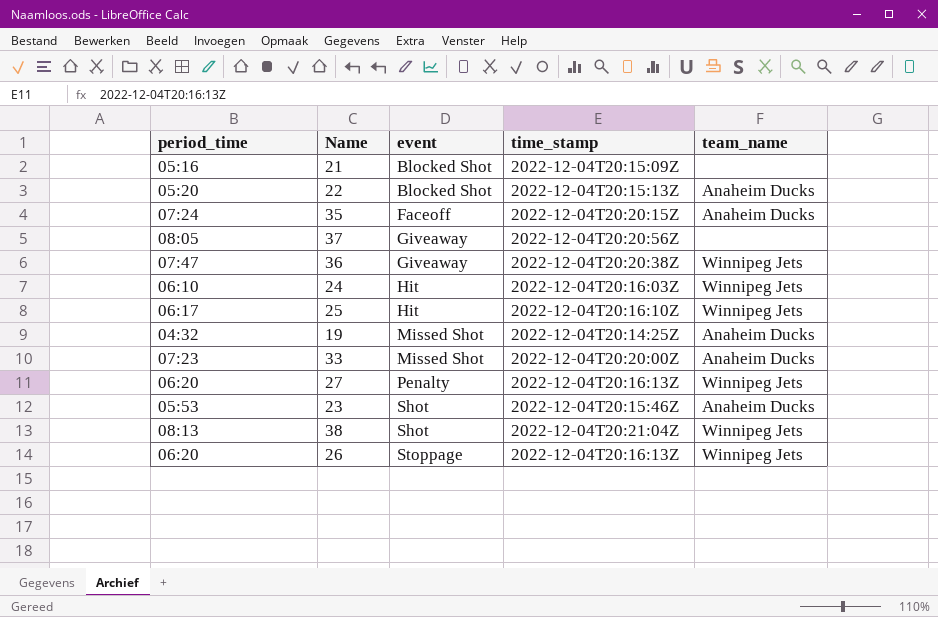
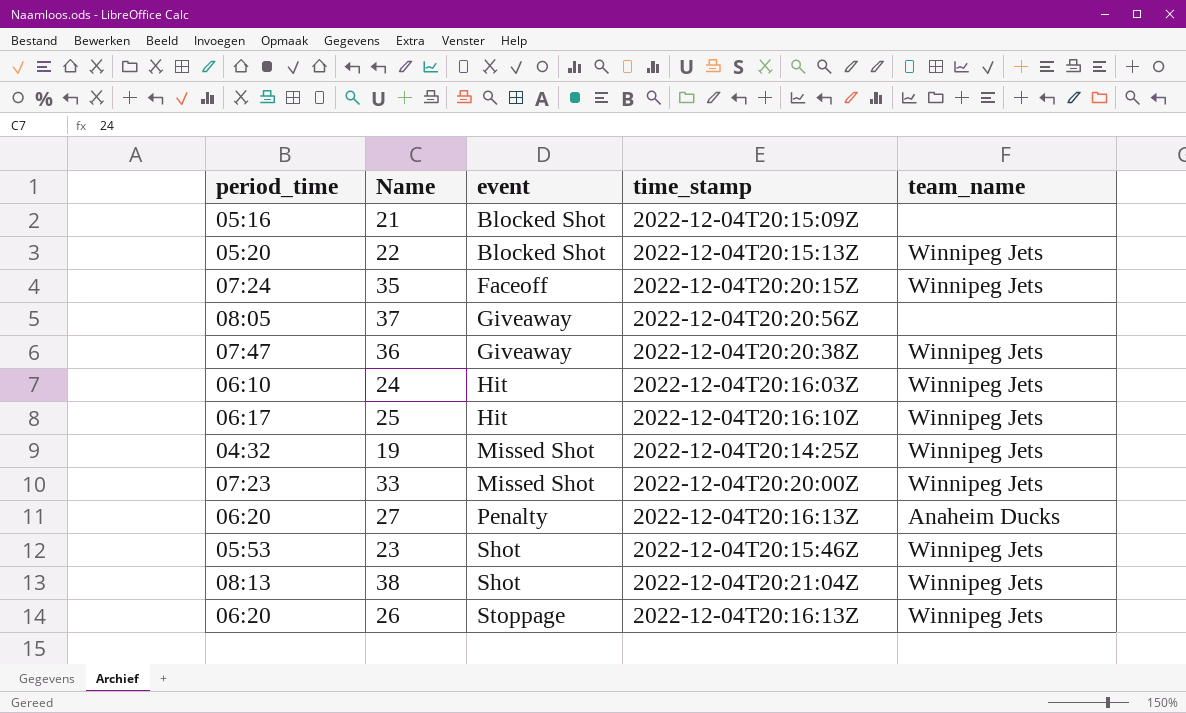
22 | team_name: Anaheim Ducks -> Winnipeg Jets
35 | team_name: Anaheim Ducks -> Winnipeg Jets
19 | team_name: Anaheim Ducks -> Winnipeg Jets
33 | team_name: Anaheim Ducks -> Winnipeg Jets
27 | team_name: Winnipeg Jets -> Anaheim Ducks
23 | team_name: Anaheim Ducks -> Winnipeg Jets

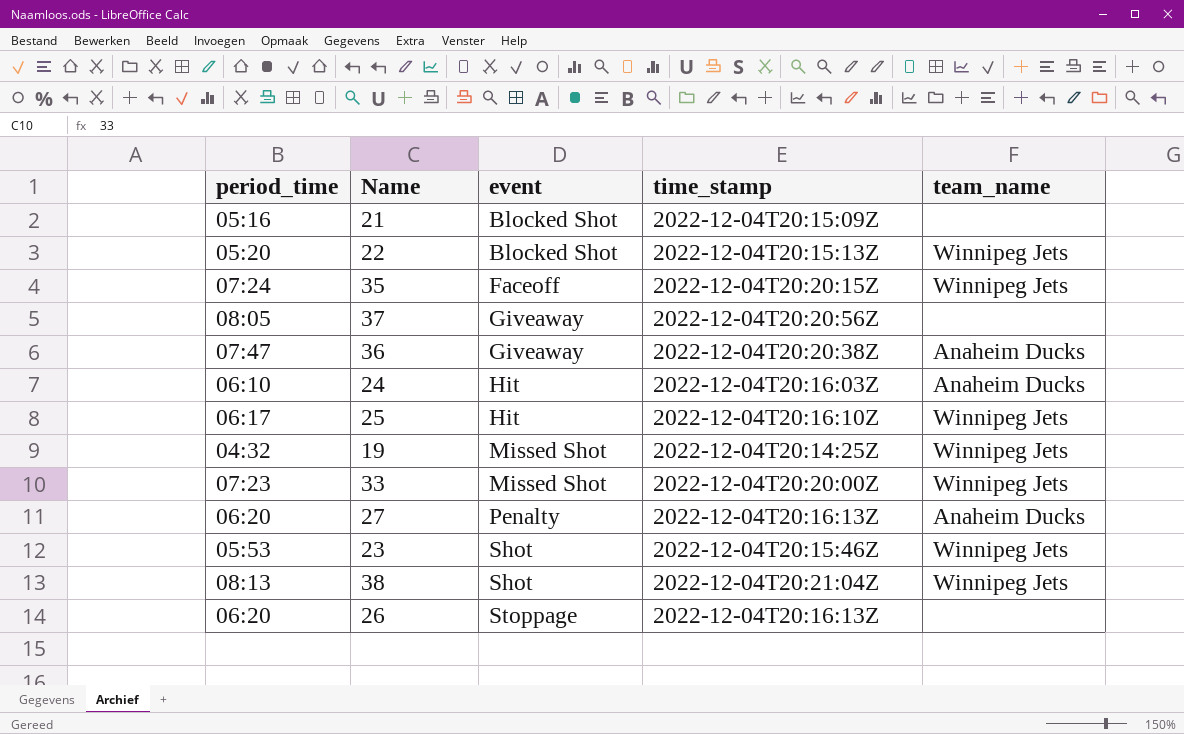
36 | team_name: Winnipeg Jets -> Anaheim Ducks
24 | team_name: Winnipeg Jets -> Anaheim Ducks
26 | team_name: Winnipeg Jets -> none

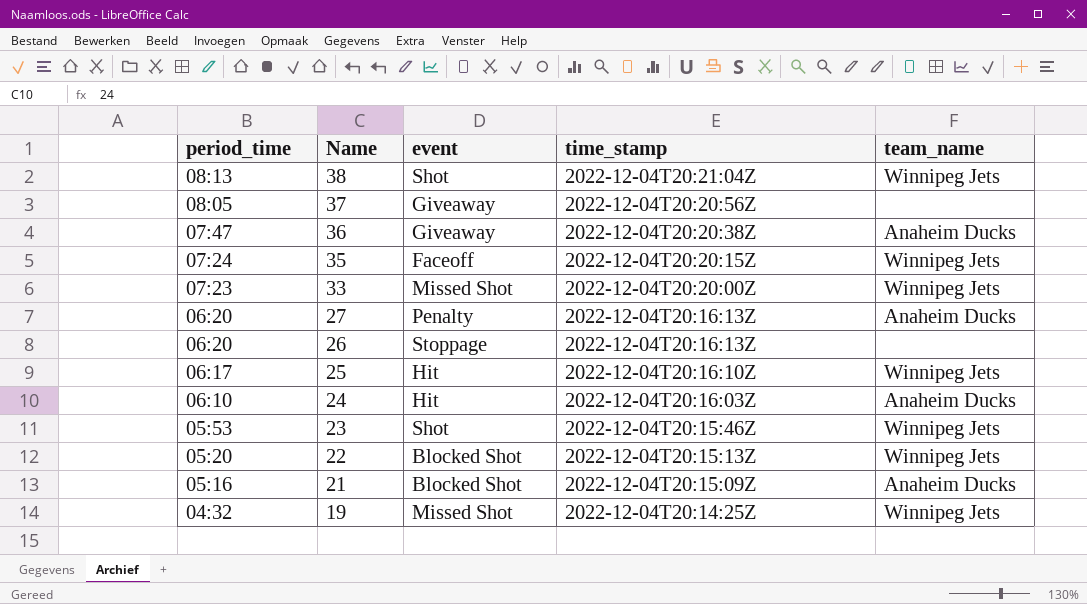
row order: event ascending -> period_time descending
21 | team_name: none -> Anaheim Ducks

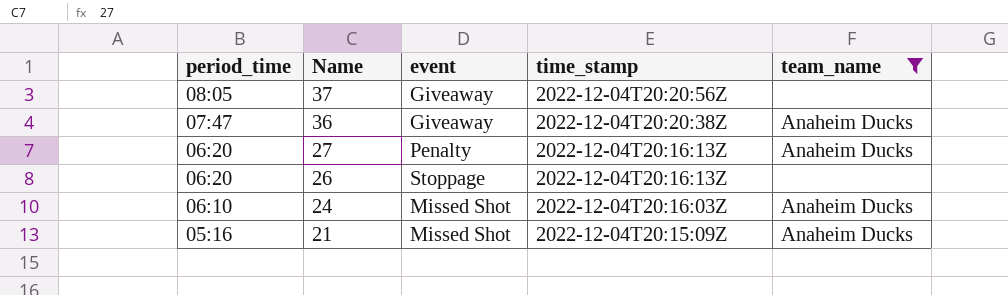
filter: none -> team_name != Winnipeg Jets
24 | event: Hit -> Missed Shot
21 | event: Blocked Shot -> Missed Shot

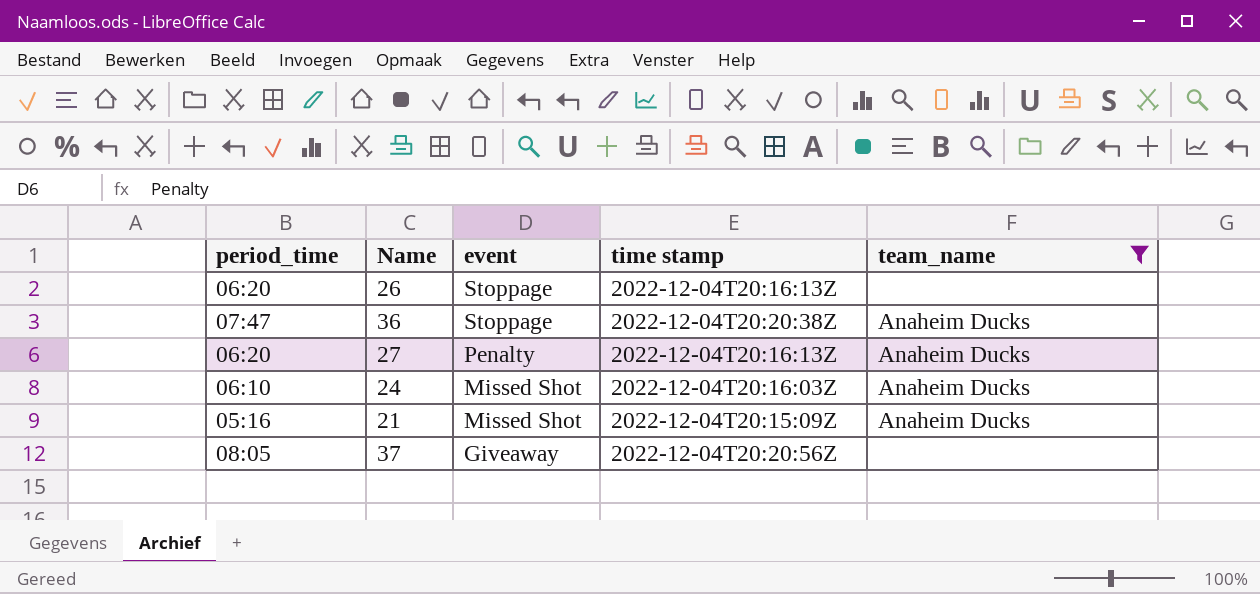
row order: period_time descending -> event descending
column name: time_stamp -> time stamp
36 | event: Giveaway -> Stoppage

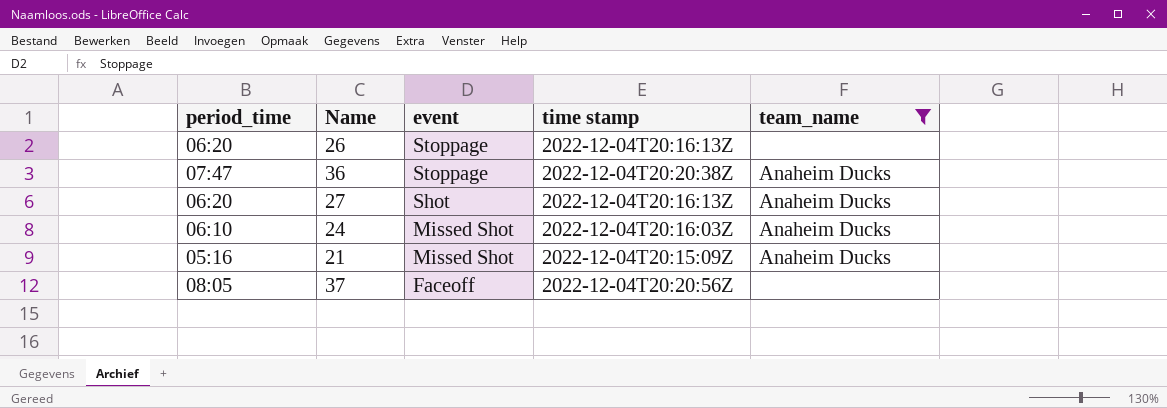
27 | event: Penalty -> Shot
37 | event: Giveaway -> Faceoff

